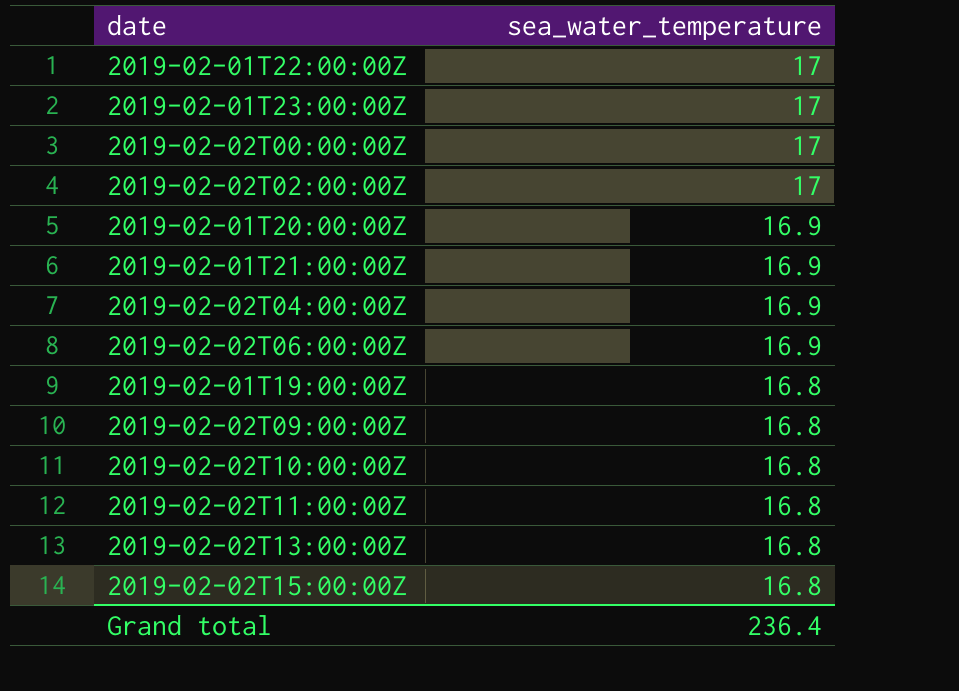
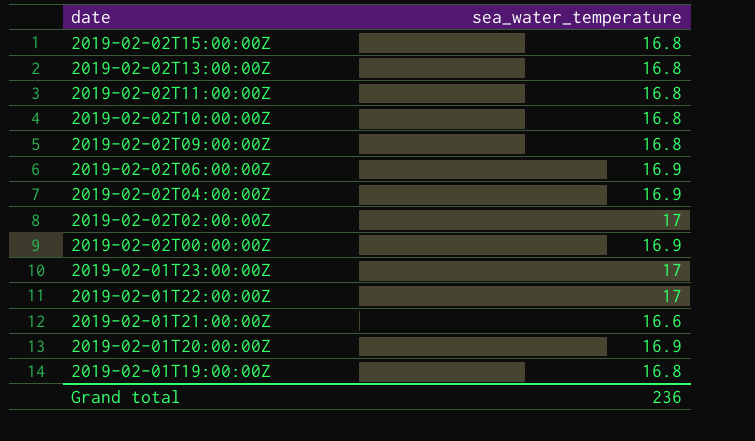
row order: sea_water_temperature descending -> date descending
2019-02-02T00:00:00Z | sea_water_temperature: 17 -> 16.9
2019-02-01T21:00:00Z | sea_water_temperature: 16.9 -> 16.6
Grand total | sea_water_temperature: 236.4 -> 236

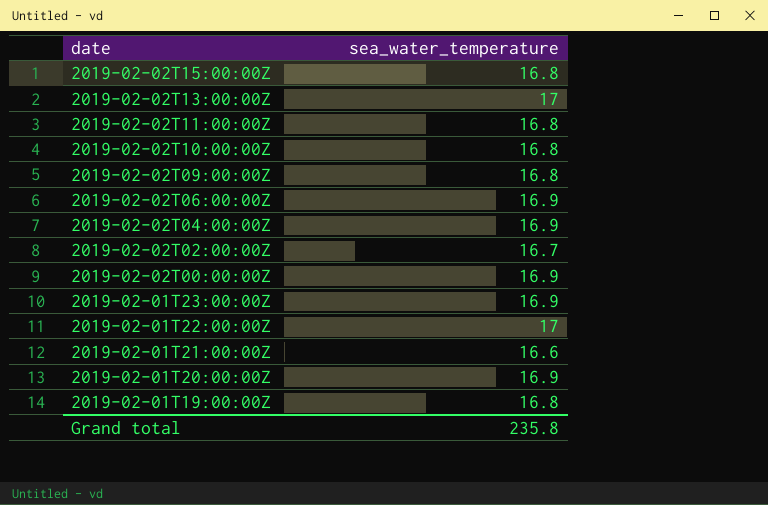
2019-02-02T13:00:00Z | sea_water_temperature: 16.8 -> 17
2019-02-02T02:00:00Z | sea_water_temperature: 17 -> 16.7
2019-02-01T23:00:00Z | sea_water_temperature: 17 -> 16.9
Grand total | sea_water_temperature: 236 -> 235.8

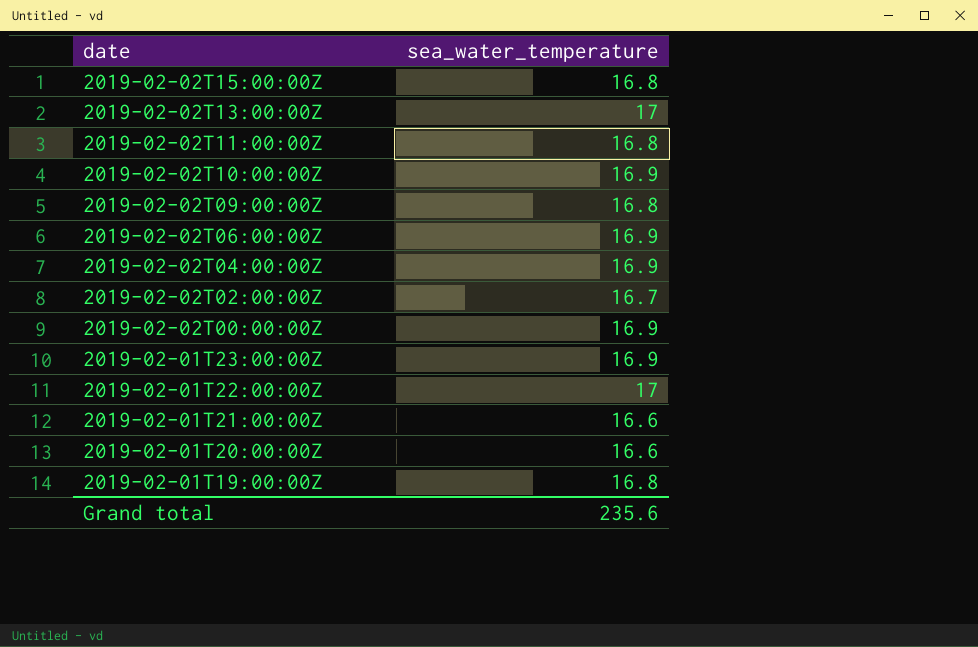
2019-02-02T10:00:00Z | sea_water_temperature: 16.8 -> 16.9
2019-02-01T20:00:00Z | sea_water_temperature: 16.9 -> 16.6
Grand total | sea_water_temperature: 235.8 -> 235.6

